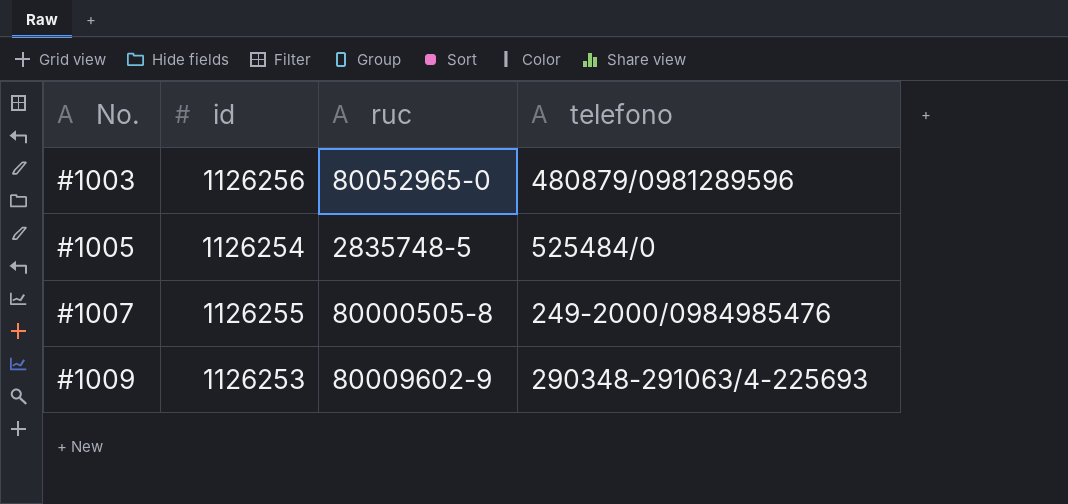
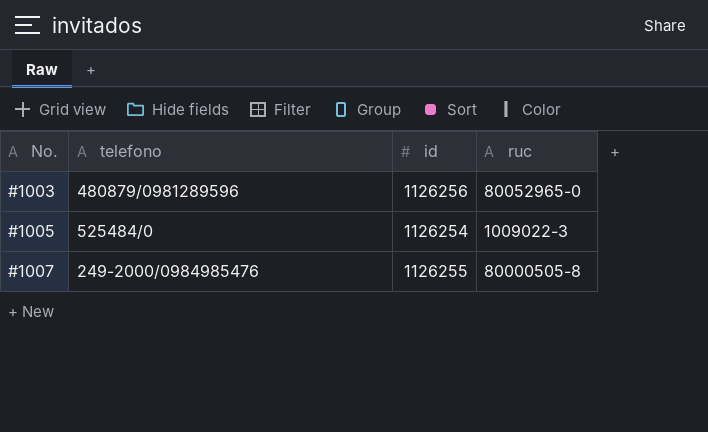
column telefono | position: 4 -> 2
row #1009: 1126253 | 80009602-9 | 290348-291063/4-225693 -> none
#1005 | ruc: 2835748-5 -> 1009022-3

